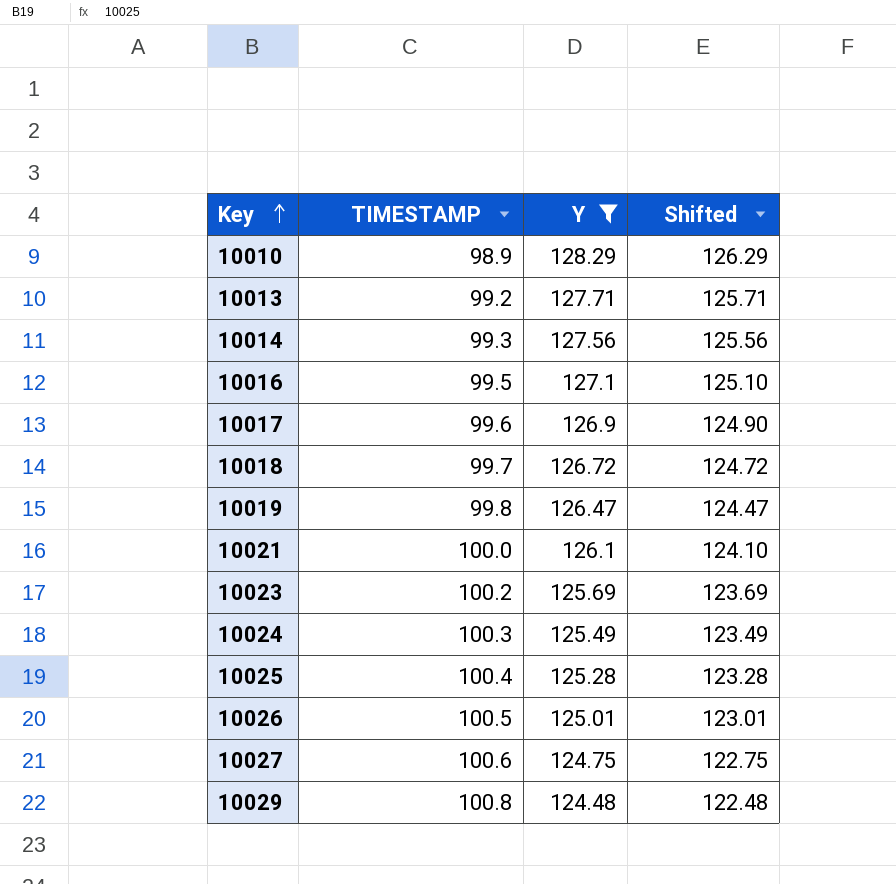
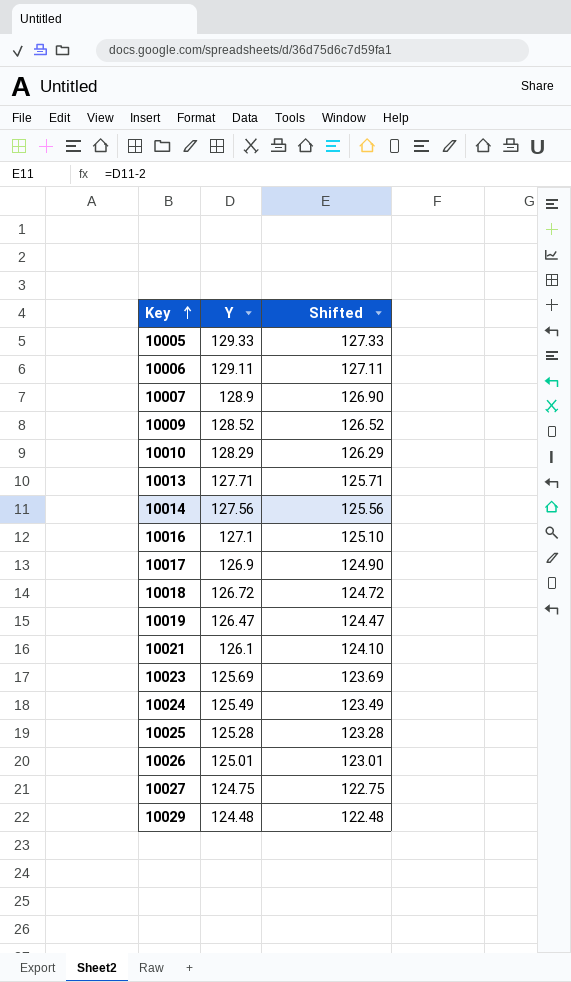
filter: Y <= 128.29 -> none
column TIMESTAMP | position: 2 -> none

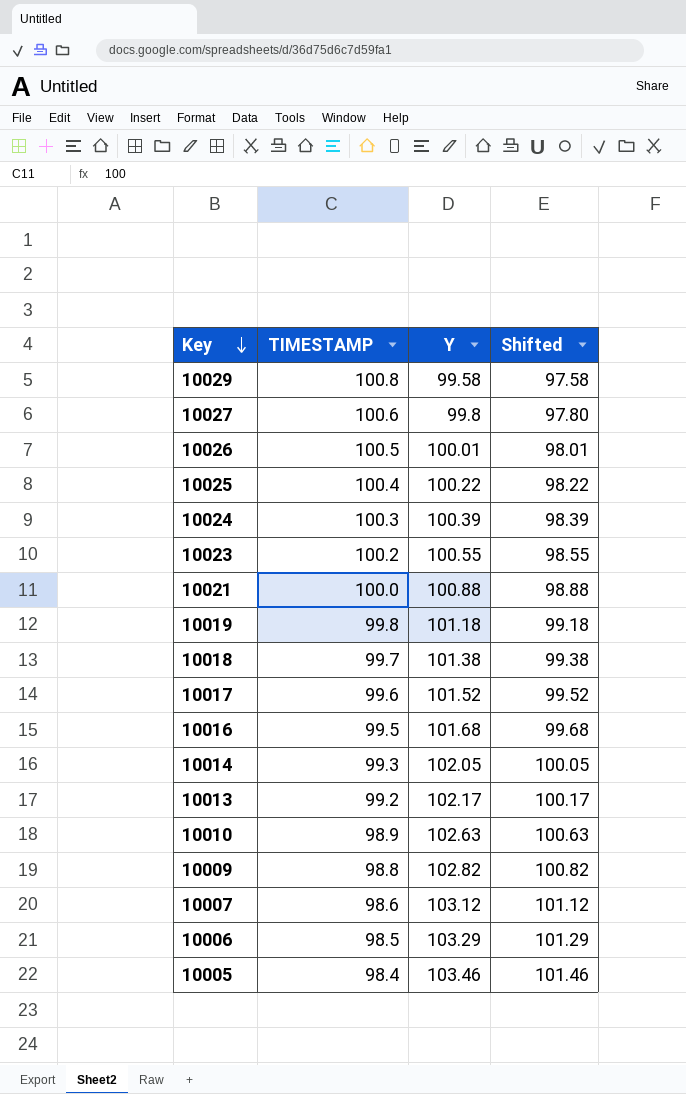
row order: Key ascending -> Key descending
column TIMESTAMP | position: none -> 2
10029 | Y: 124.48 -> 99.58
10029 | Shifted: 122.48 -> 97.58
10027 | Y: 124.75 -> 99.8
10027 | Shifted: 122.75 -> 97.80
10026 | Y: 125.01 -> 100.01
10026 | Shifted: 123.01 -> 98.01
10025 | Y: 125.28 -> 100.22
10025 | Shifted: 123.28 -> 98.22
10024 | Y: 125.49 -> 100.39
10024 | Shifted: 123.49 -> 98.39
10023 | Y: 125.69 -> 100.55
10023 | Shifted: 123.69 -> 98.55
10021 | Y: 126.1 -> 100.88
10021 | Shifted: 124.10 -> 98.88
10019 | Y: 126.47 -> 101.18
10019 | Shifted: 124.47 -> 99.18
10018 | Y: 126.72 -> 101.38
10018 | Shifted: 124.72 -> 99.38
10017 | Y: 126.9 -> 101.52
10017 | Shifted: 124.90 -> 99.52
10016 | Y: 127.1 -> 101.68
10016 | Shifted: 125.10 -> 99.68
10014 | Y: 127.56 -> 102.05
10014 | Shifted: 125.56 -> 100.05
10013 | Y: 127.71 -> 102.17
10013 | Shifted: 125.71 -> 100.17
10010 | Y: 128.29 -> 102.63
10010 | Shifted: 126.29 -> 100.63
10009 | Y: 128.52 -> 102.82
10009 | Shifted: 126.52 -> 100.82
10007 | Y: 128.9 -> 103.12
10007 | Shifted: 126.90 -> 101.12
10006 | Y: 129.11 -> 103.29
10006 | Shifted: 127.11 -> 101.29
10005 | Y: 129.33 -> 103.46
10005 | Shifted: 127.33 -> 101.46

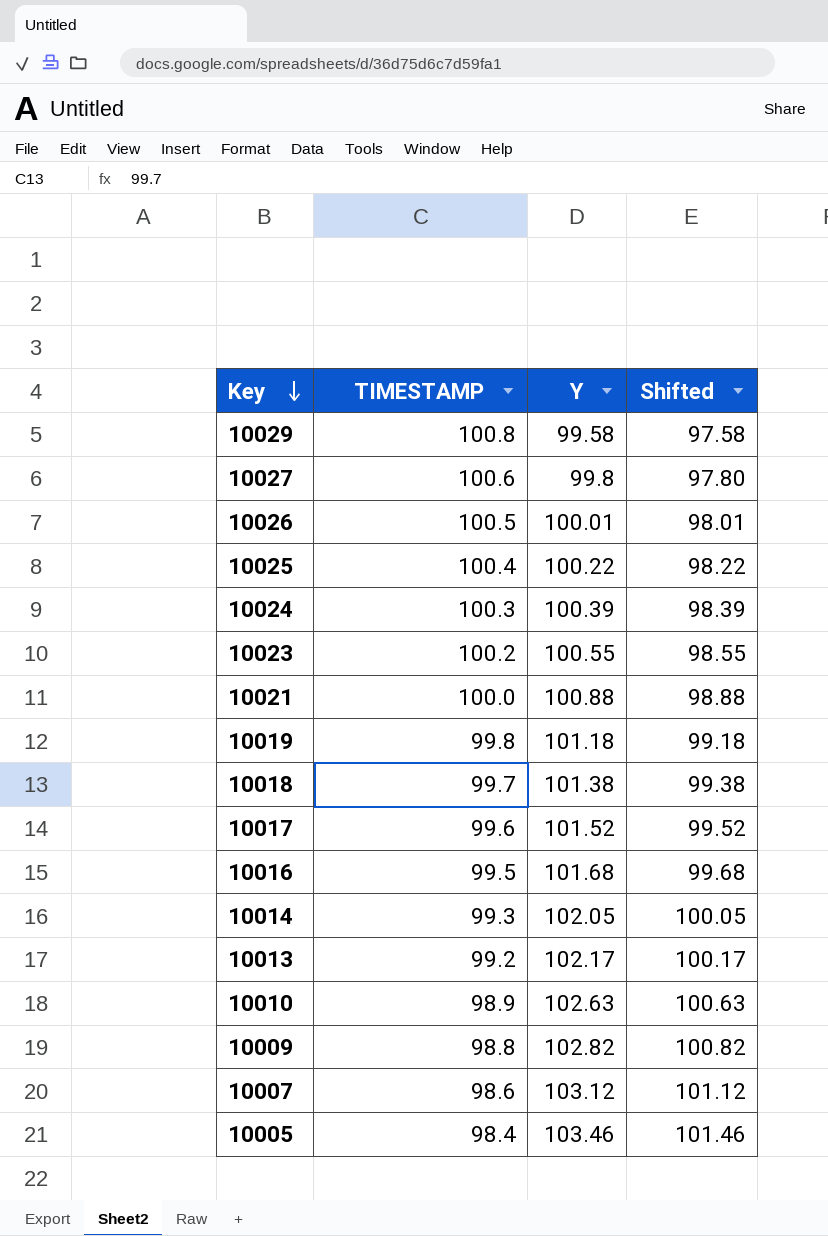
row 10006: 98.5 | 103.29 | 101.29 -> none

